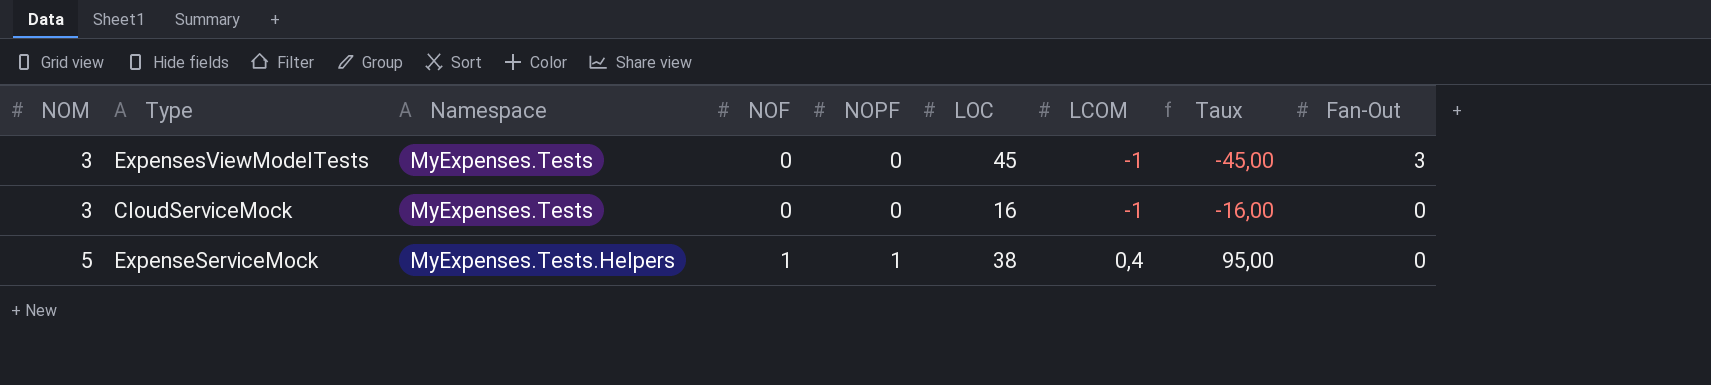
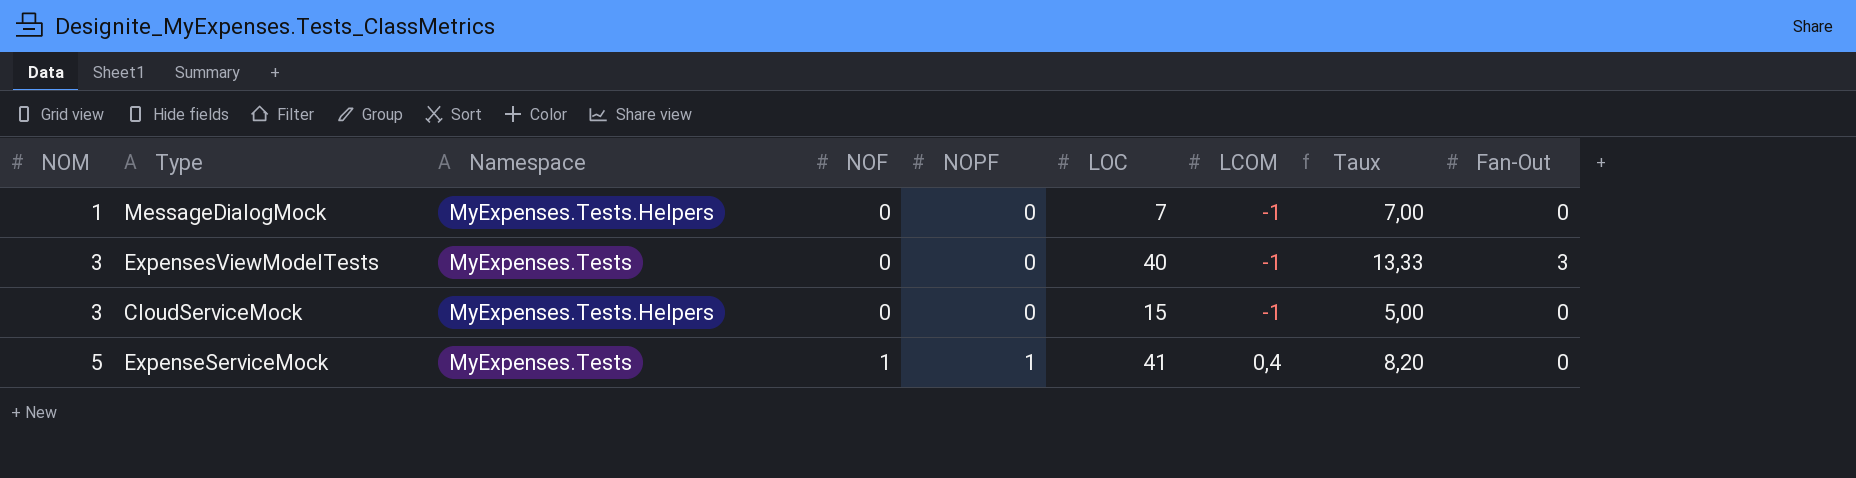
column Taux | formula: [LOC] / [LCOM] -> [LOC] / [NOM]
row MessageDialogMock: none -> 1 | MyExpenses.Tests.Helpers | 0 | 0 | 7 | -1 | 7,00 | 0
ExpensesViewModelTests | LOC: 45 -> 40
CloudServiceMock | Namespace: MyExpenses.Tests -> MyExpenses.Tests.Helpers
CloudServiceMock | LOC: 16 -> 15
ExpenseServiceMock | Namespace: MyExpenses.Tests.Helpers -> MyExpenses.Tests
ExpenseServiceMock | LOC: 38 -> 41

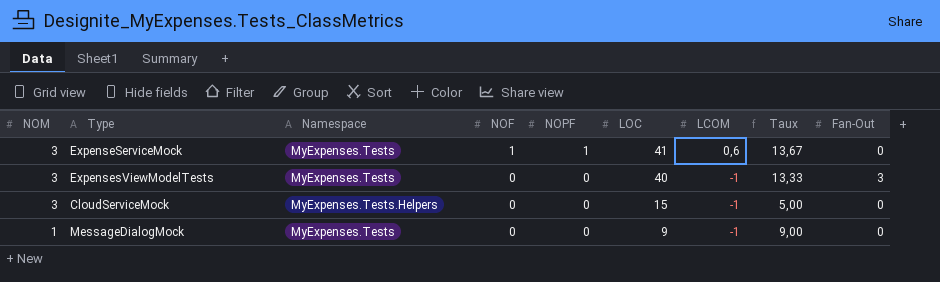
row order: NOM ascending -> NOM descending
ExpenseServiceMock | NOM: 5 -> 3
ExpenseServiceMock | LCOM: 0,4 -> 0,6
ExpenseServiceMock | Taux: 8,20 -> 13,67
MessageDialogMock | Namespace: MyExpenses.Tests.Helpers -> MyExpenses.Tests
MessageDialogMock | LOC: 7 -> 9
MessageDialogMock | Taux: 7,00 -> 9,00

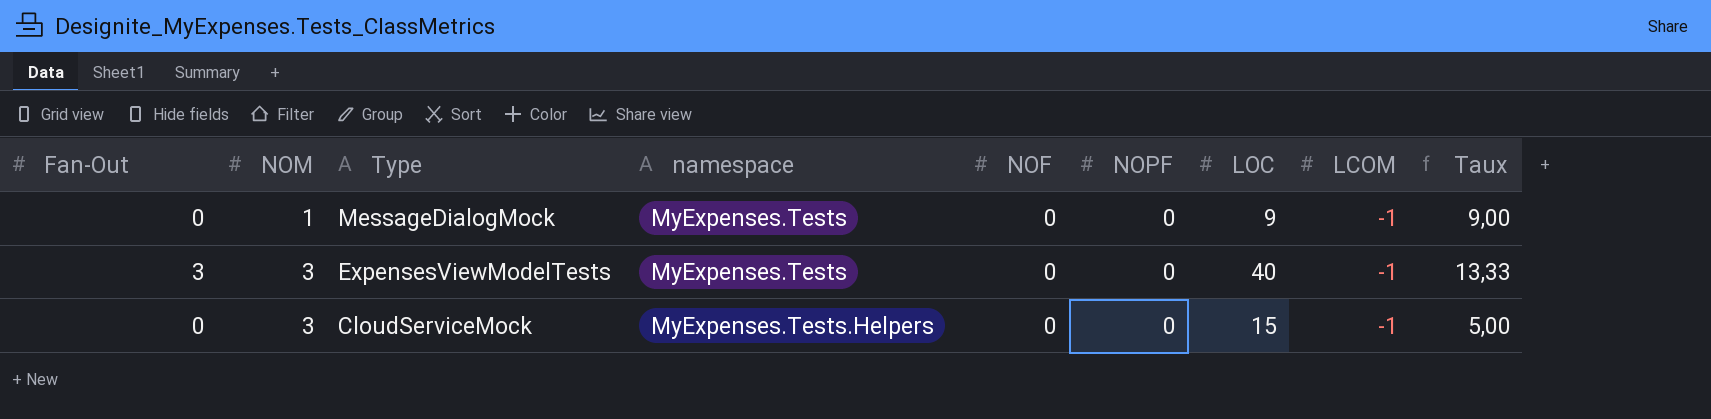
row order: NOM descending -> NOM ascending
column Fan-Out | position: 9 -> 1
column name: Namespace -> namespace
row ExpenseServiceMock: 3 | MyExpenses.Tests | 1 | 1 | 41 | 0,6 | 13,67 | 0 -> none

